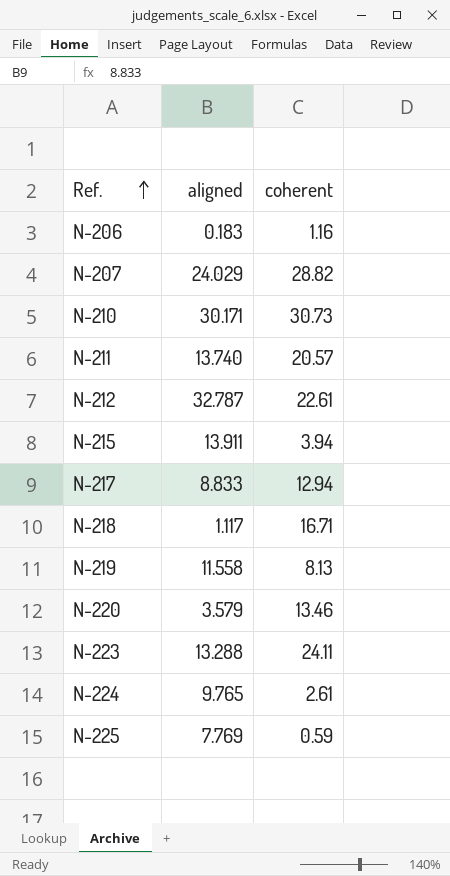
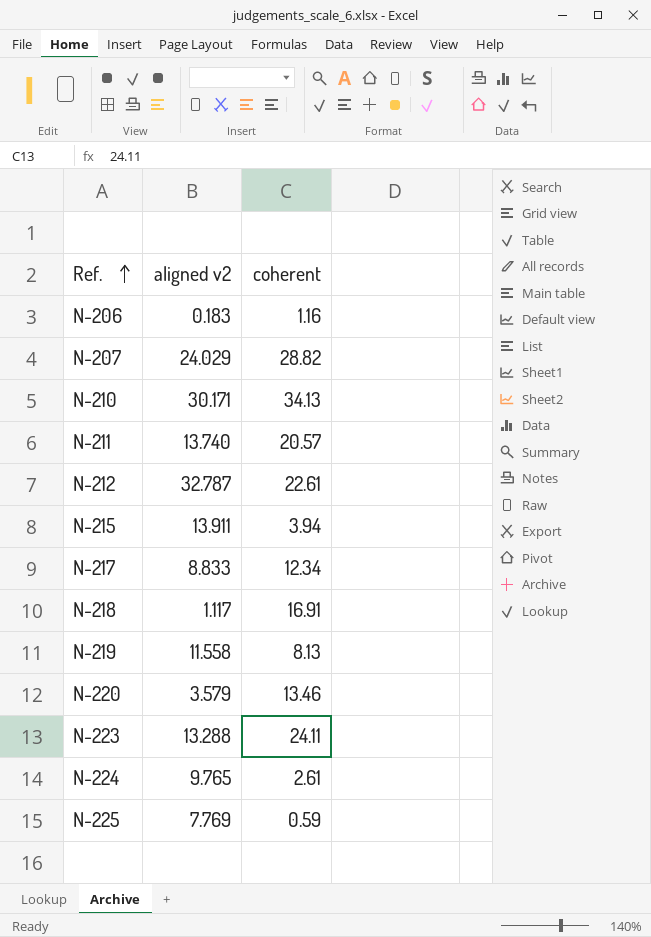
column name: aligned -> aligned v2
N-210 | coherent: 30.73 -> 34.13
N-217 | coherent: 12.94 -> 12.34
N-218 | coherent: 16.71 -> 16.91

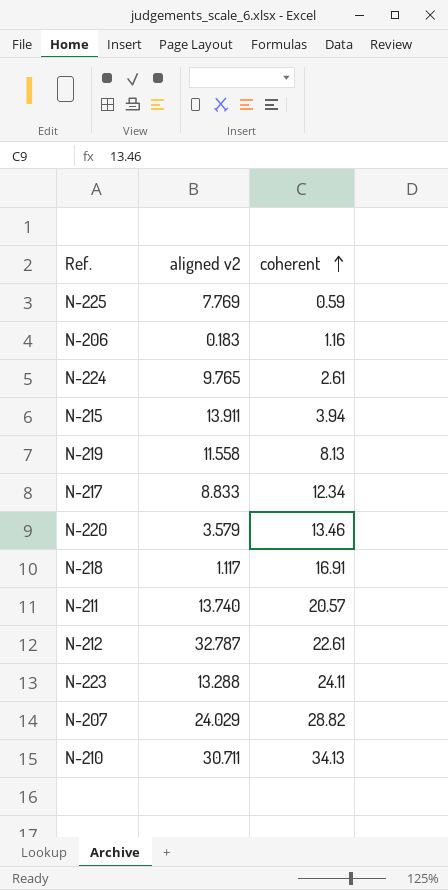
row order: Ref. ascending -> coherent ascending
N-210 | aligned v2: 30.171 -> 30.711

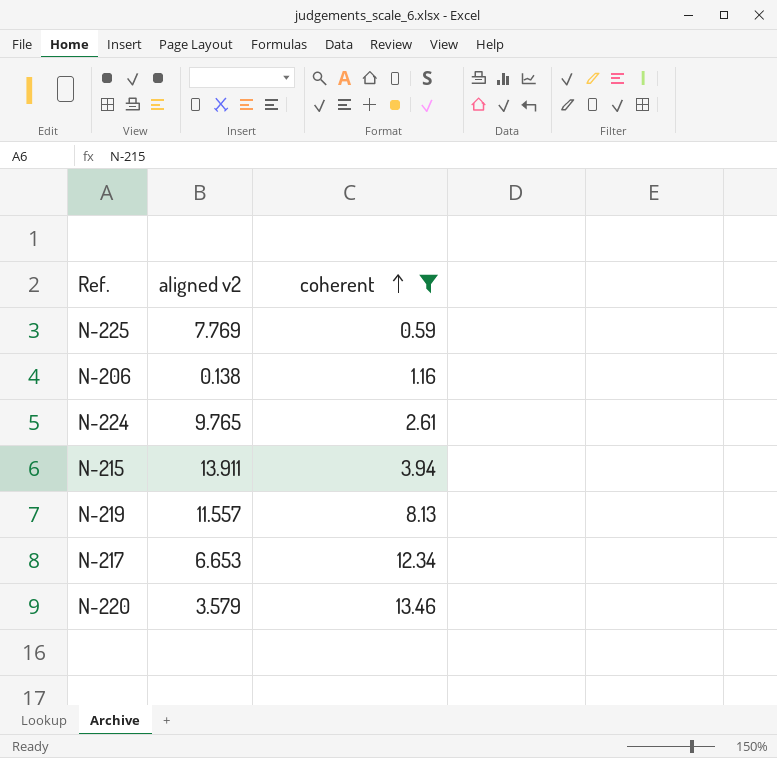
filter: none -> coherent <= 13.46
N-206 | aligned v2: 0.183 -> 0.138
N-219 | aligned v2: 11.558 -> 11.557
N-217 | aligned v2: 8.833 -> 6.653

